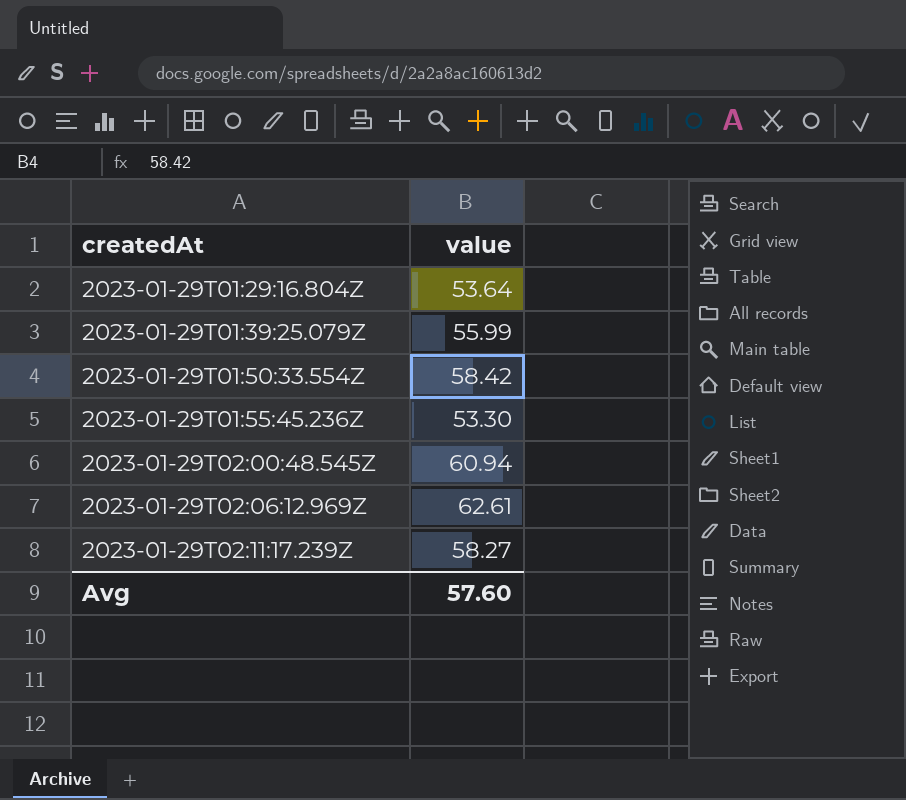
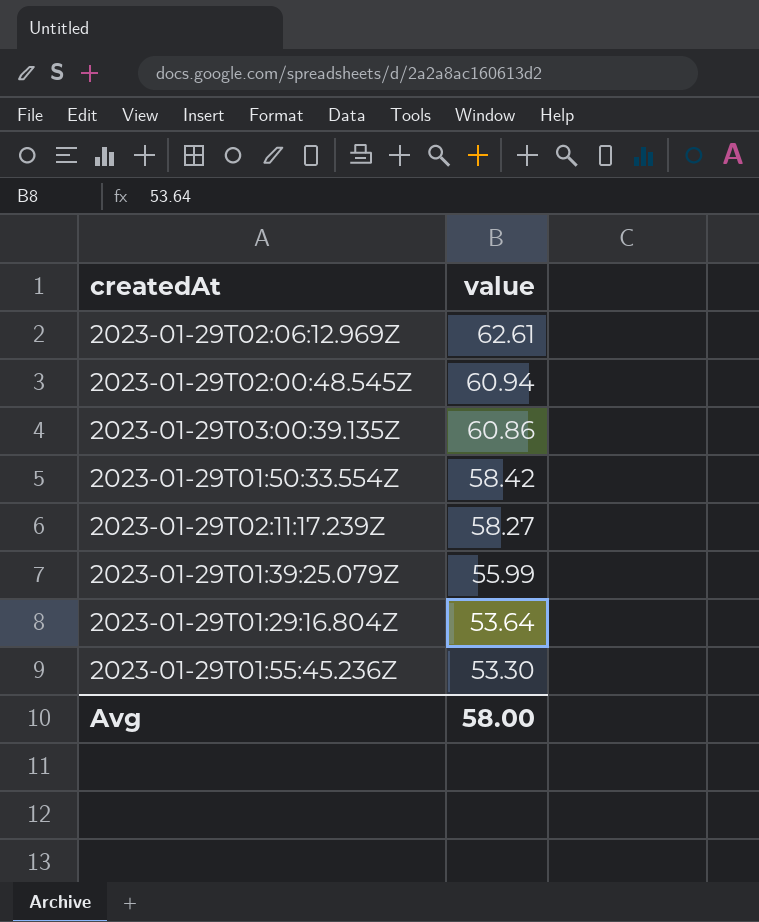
row order: createdAt ascending -> value descending
row 2023-01-29T03:00:39.135Z: none -> 60.86
Avg | value: 57.60 -> 58.00

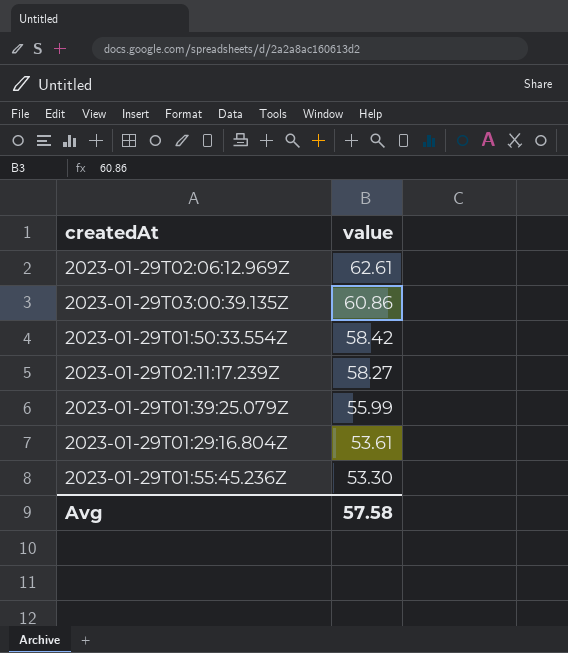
row 2023-01-29T02:00:48.545Z: 60.94 -> none
2023-01-29T01:29:16.804Z | value: 53.64 -> 53.61
Avg | value: 58.00 -> 57.58

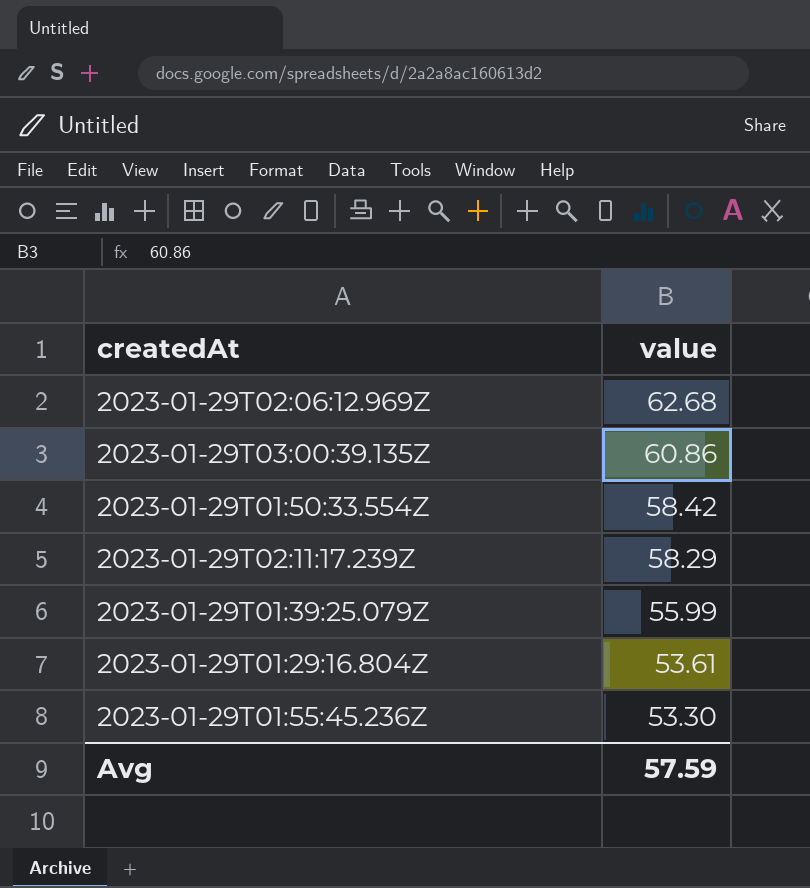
2023-01-29T02:06:12.969Z | value: 62.61 -> 62.68
2023-01-29T02:11:17.239Z | value: 58.27 -> 58.29
Avg | value: 57.58 -> 57.59

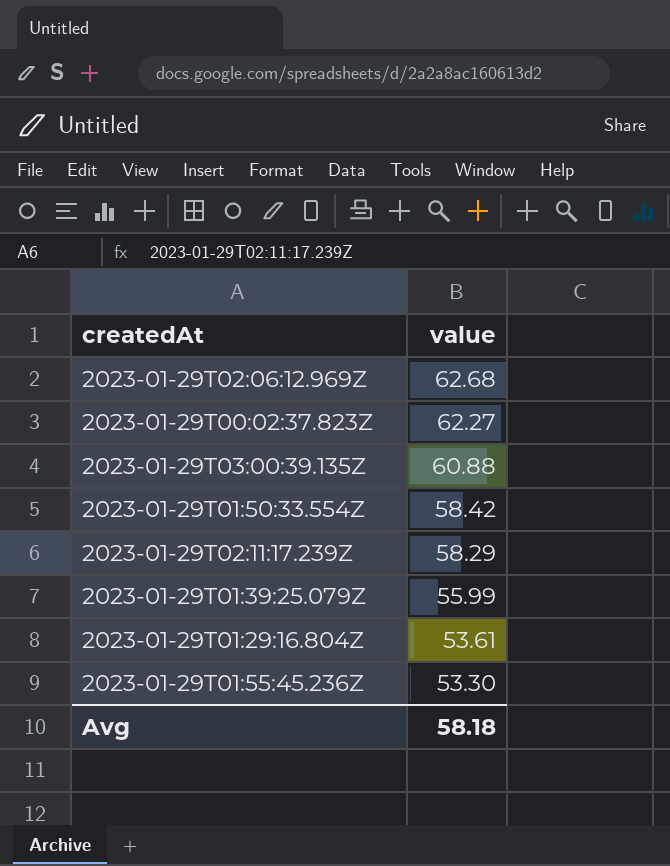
row 2023-01-29T00:02:37.823Z: none -> 62.27
2023-01-29T03:00:39.135Z | value: 60.86 -> 60.88
Avg | value: 57.59 -> 58.18

